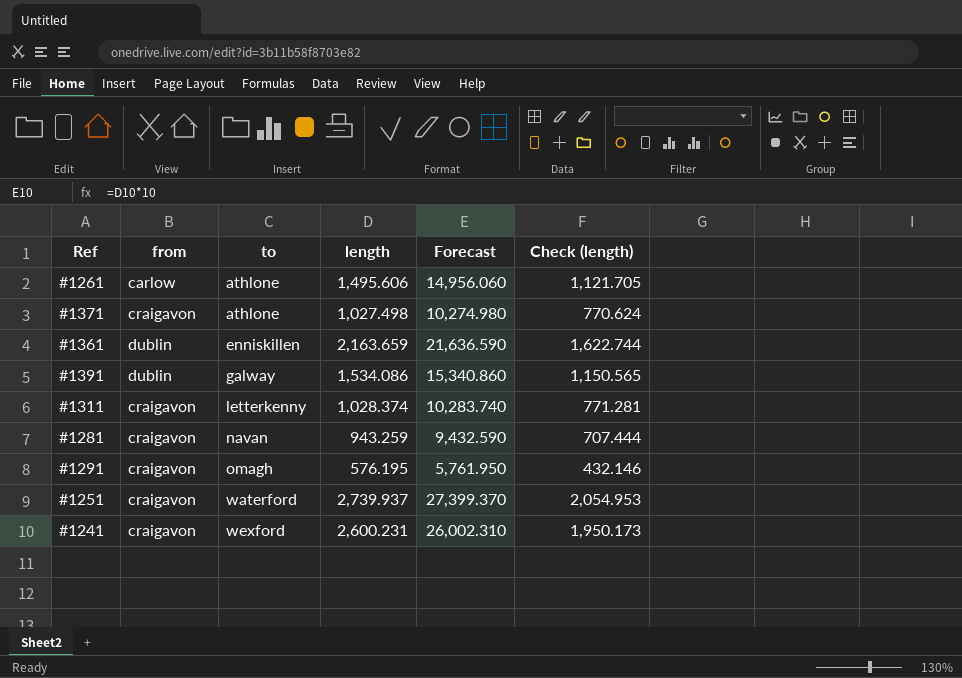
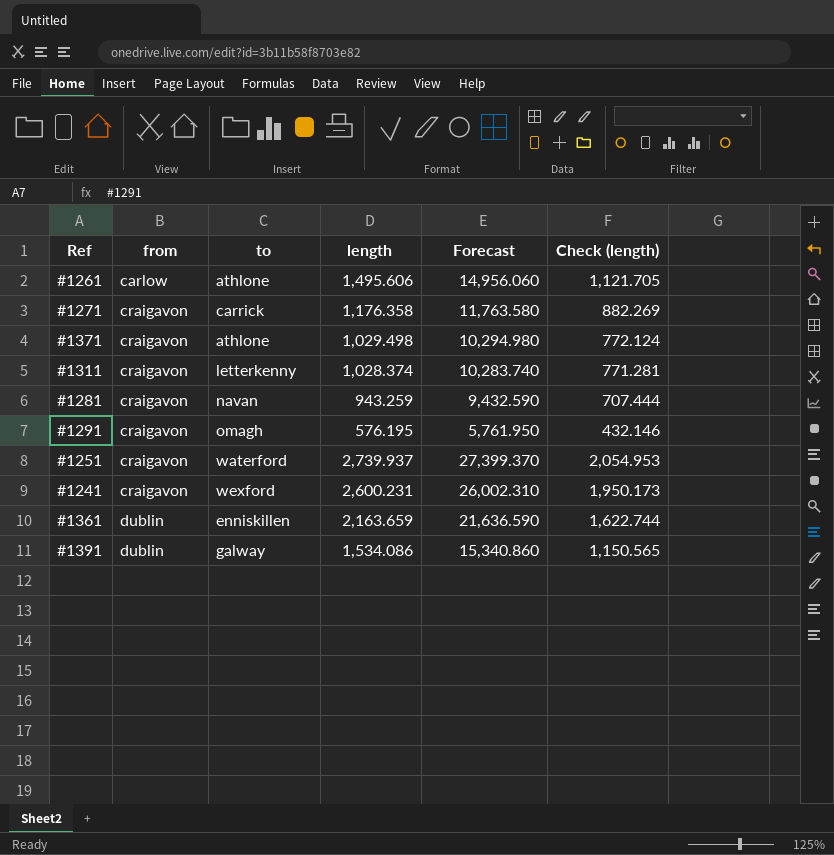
row order: to ascending -> from ascending
row #1271: none -> craigavon | carrick | 1,176.358 | 11,763.580 | 882.269
#1371 | length: 1,027.498 -> 1,029.498
#1371 | Forecast: 10,274.980 -> 10,294.980
#1371 | Check (length): 770.624 -> 772.124

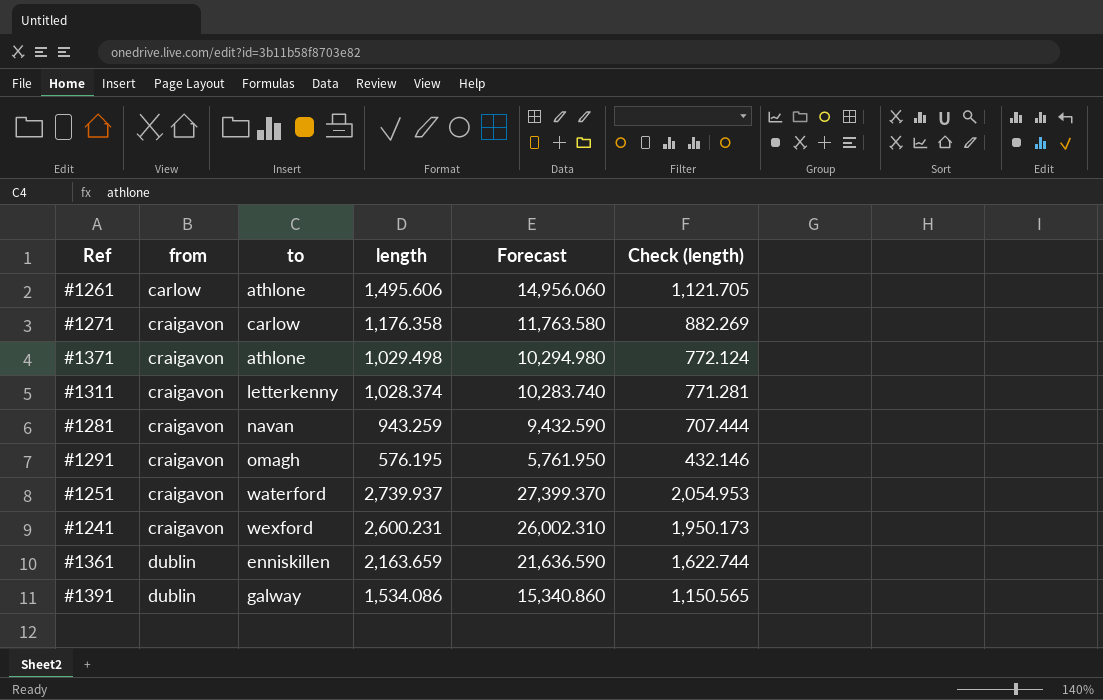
#1271 | to: carrick -> carlow

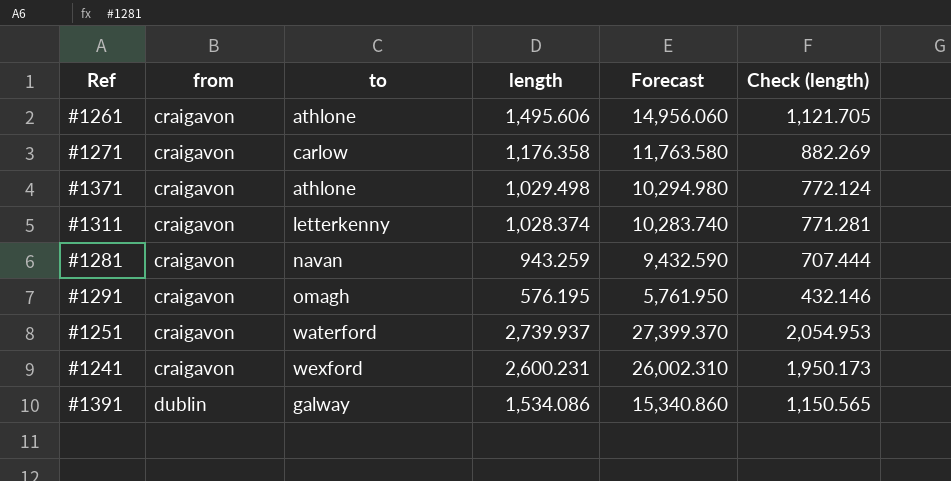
row #1361: dublin | enniskillen | 2,163.659 | 21,636.590 | 1,622.744 -> none
#1261 | from: carlow -> craigavon

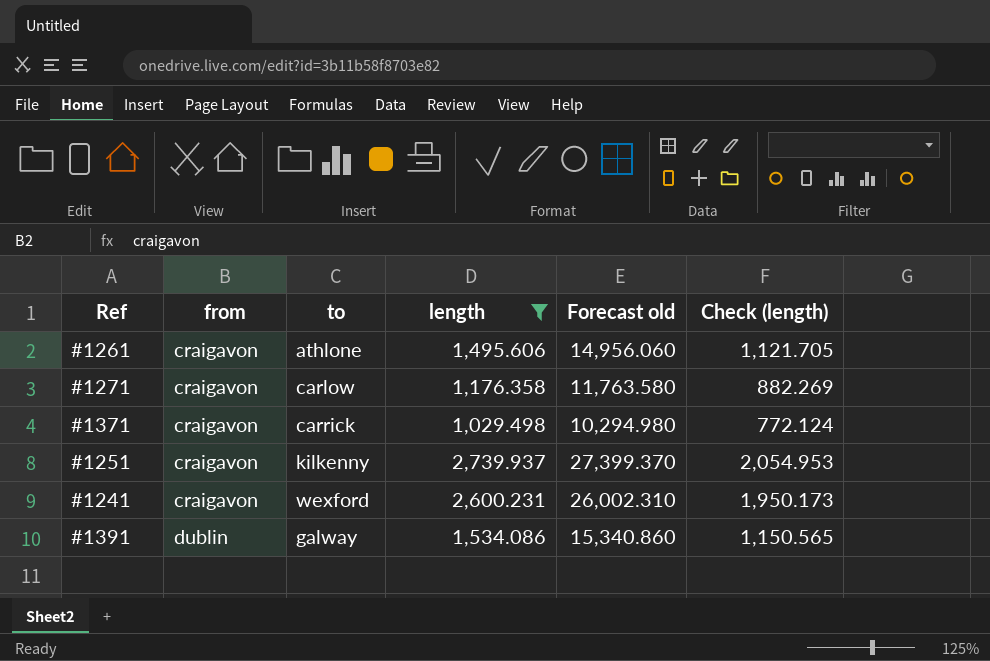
filter: none -> length >= 1,029.498
column name: Forecast -> Forecast old
#1371 | to: athlone -> carrick
#1251 | to: waterford -> kilkenny

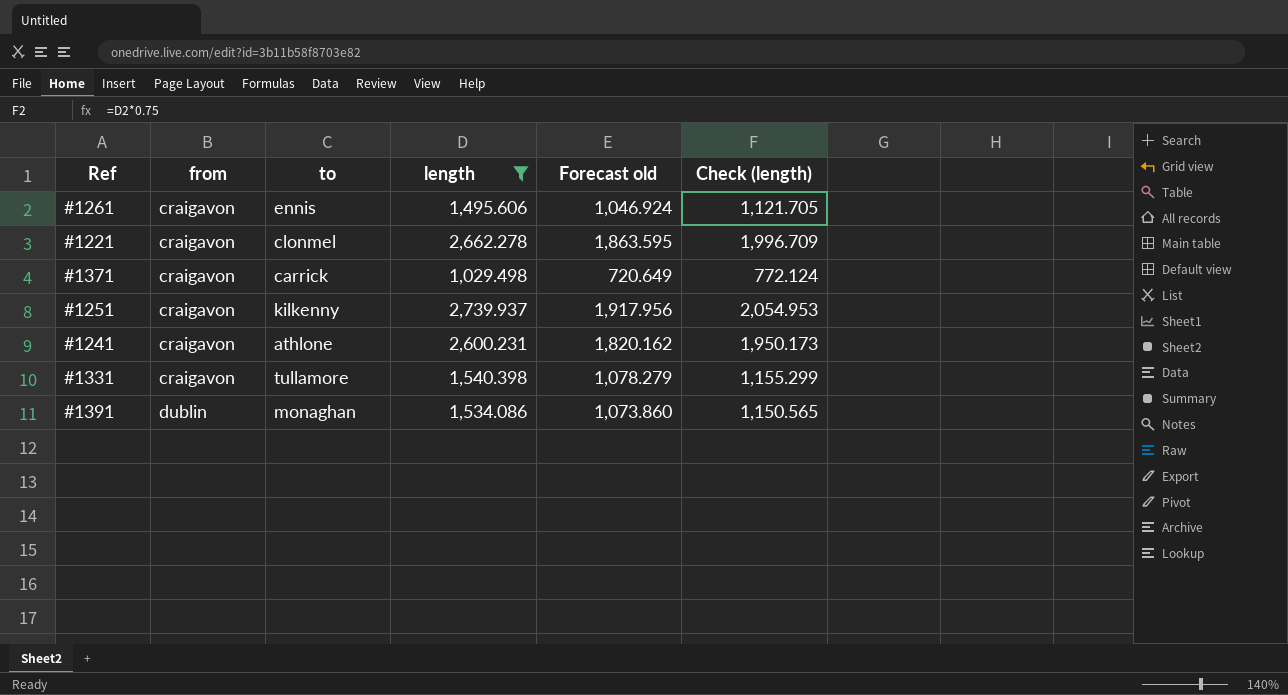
column Forecast old | formula: [length] * 10 -> [length] * 0.7
row #1271: craigavon | carlow | 1,176.358 | 11,763.580 | 882.269 -> none
#1261 | to: athlone -> ennis
row #1221: none -> craigavon | clonmel | 2,662.278 | 1,863.595 | 1,996.709
#1241 | to: wexford -> athlone
row #1331: none -> craigavon | tullamore | 1,540.398 | 1,078.279 | 1,155.299
#1391 | to: galway -> monaghan

